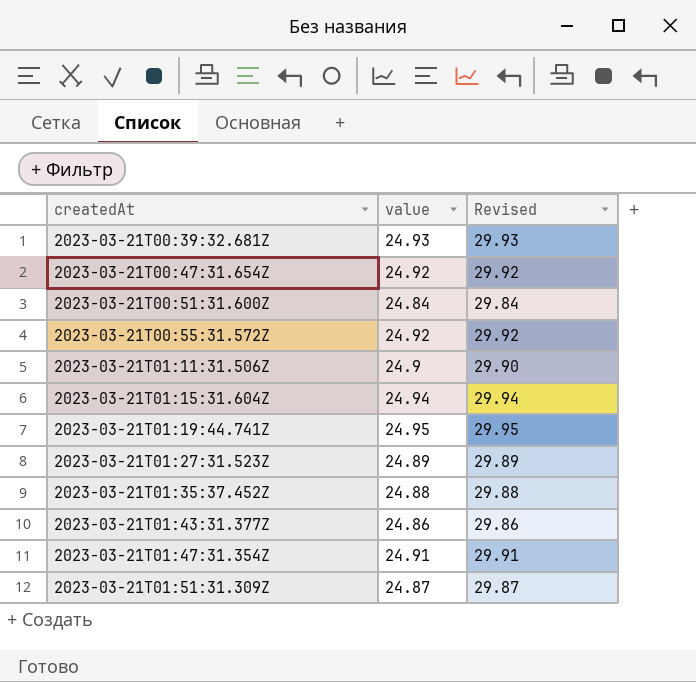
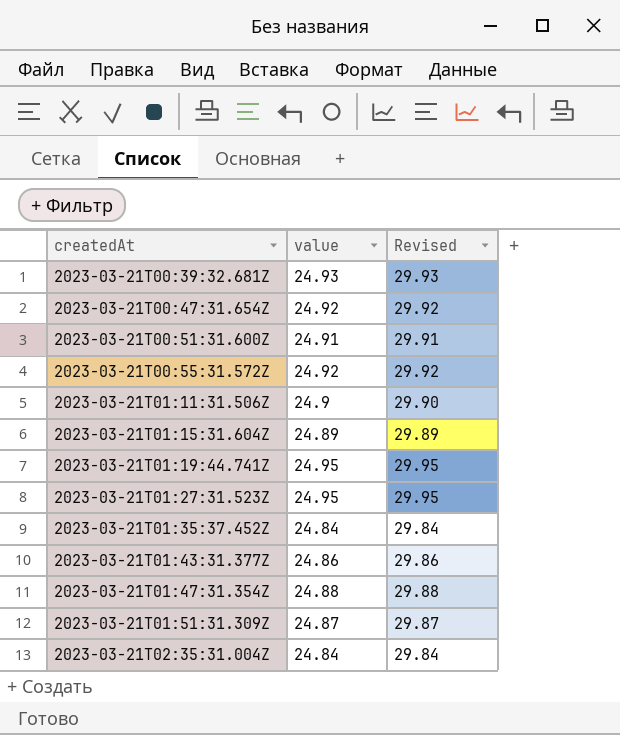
2023-03-21T00:51:31.600Z | value: 24.84 -> 24.91
2023-03-21T00:51:31.600Z | Revised: 29.84 -> 29.91
2023-03-21T01:15:31.604Z | value: 24.94 -> 24.89
2023-03-21T01:15:31.604Z | Revised: 29.94 -> 29.89
2023-03-21T01:27:31.523Z | value: 24.89 -> 24.95
2023-03-21T01:27:31.523Z | Revised: 29.89 -> 29.95
2023-03-21T01:35:37.452Z | value: 24.88 -> 24.84
2023-03-21T01:35:37.452Z | Revised: 29.88 -> 29.84
2023-03-21T01:47:31.354Z | value: 24.91 -> 24.88
2023-03-21T01:47:31.354Z | Revised: 29.91 -> 29.88
row 2023-03-21T02:35:31.004Z: none -> 24.84 | 29.84

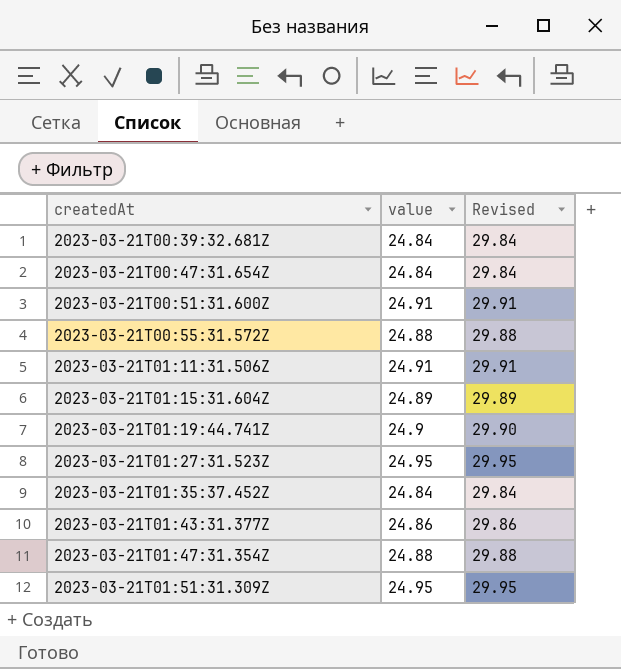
row 2023-03-21T02:35:31.004Z: 24.84 | 29.84 -> none
2023-03-21T00:39:32.681Z | value: 24.93 -> 24.84
2023-03-21T00:39:32.681Z | Revised: 29.93 -> 29.84
2023-03-21T00:47:31.654Z | value: 24.92 -> 24.84
2023-03-21T00:47:31.654Z | Revised: 29.92 -> 29.84
2023-03-21T00:55:31.572Z | value: 24.92 -> 24.88
2023-03-21T00:55:31.572Z | Revised: 29.92 -> 29.88
2023-03-21T01:11:31.506Z | value: 24.9 -> 24.91
2023-03-21T01:11:31.506Z | Revised: 29.90 -> 29.91
2023-03-21T01:19:44.741Z | value: 24.95 -> 24.9
2023-03-21T01:19:44.741Z | Revised: 29.95 -> 29.90
2023-03-21T01:51:31.309Z | value: 24.87 -> 24.95
2023-03-21T01:51:31.309Z | Revised: 29.87 -> 29.95

